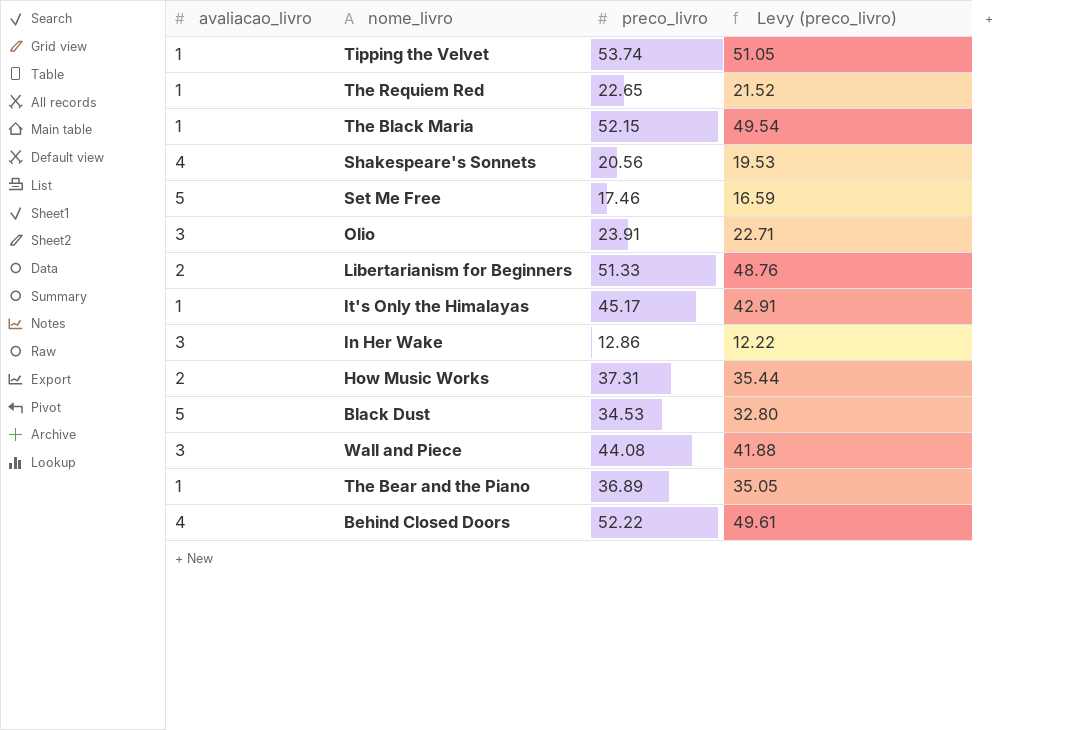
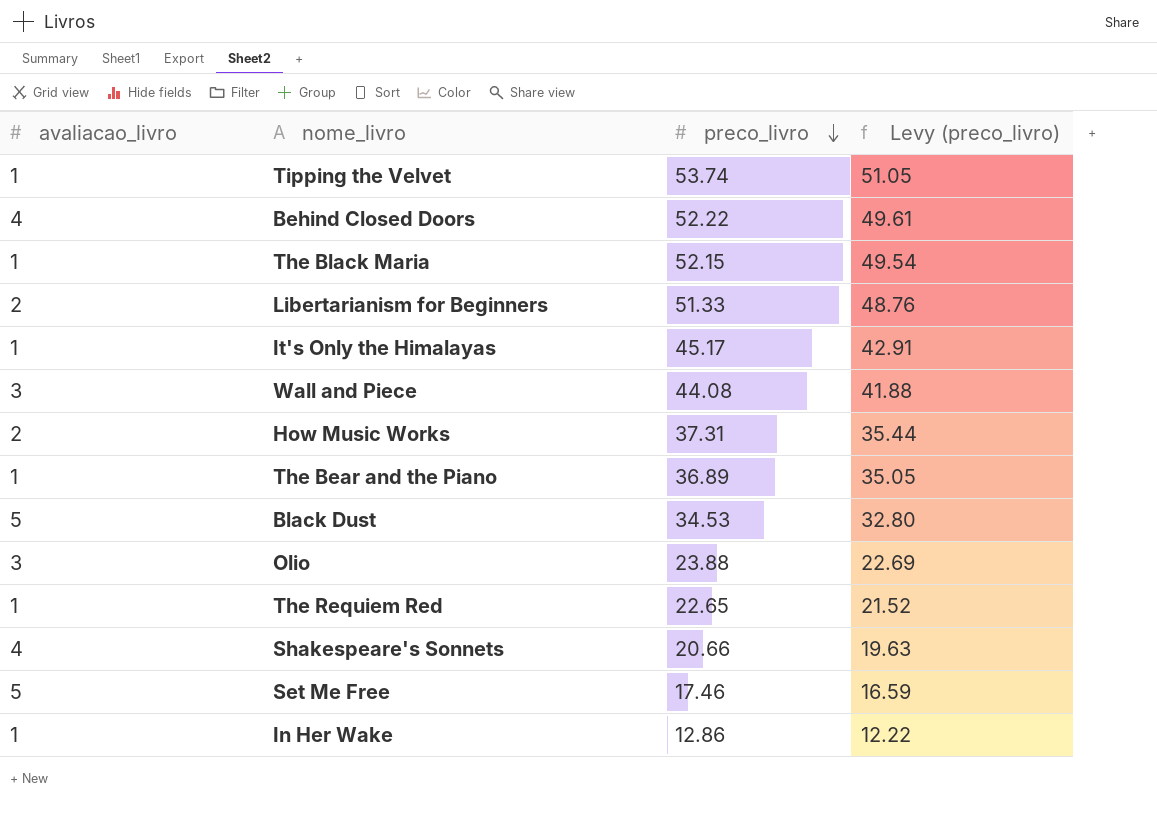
row order: none -> preco_livro descending
Olio | preco_livro: 23.91 -> 23.88
Olio | Levy (preco_livro): 22.71 -> 22.69
Shakespeare's Sonnets | preco_livro: 20.56 -> 20.66
Shakespeare's Sonnets | Levy (preco_livro): 19.53 -> 19.63
In Her Wake | avaliacao_livro: 3 -> 1

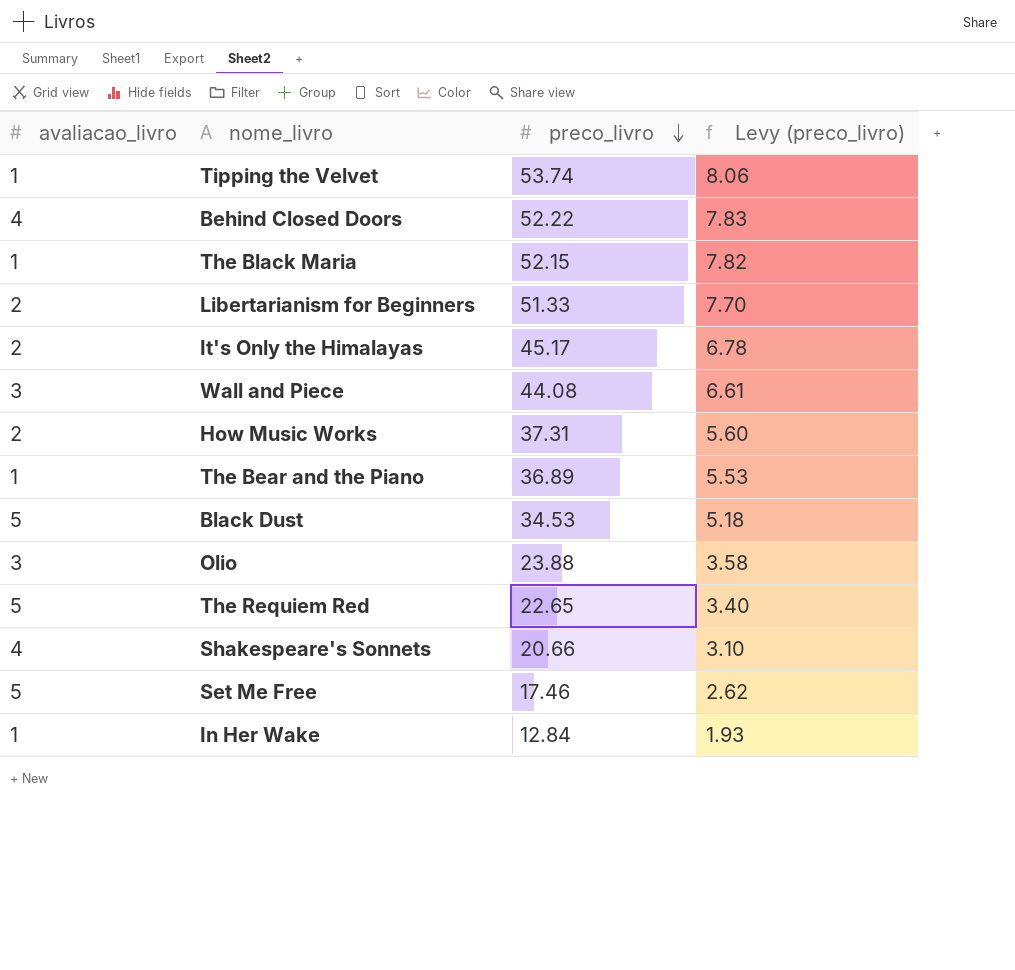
column Levy (preco_livro) | formula: [preco_livro] * 0.95 -> [preco_livro] * 0.15
It's Only the Himalayas | avaliacao_livro: 1 -> 2
The Requiem Red | avaliacao_livro: 1 -> 5
In Her Wake | preco_livro: 12.86 -> 12.84

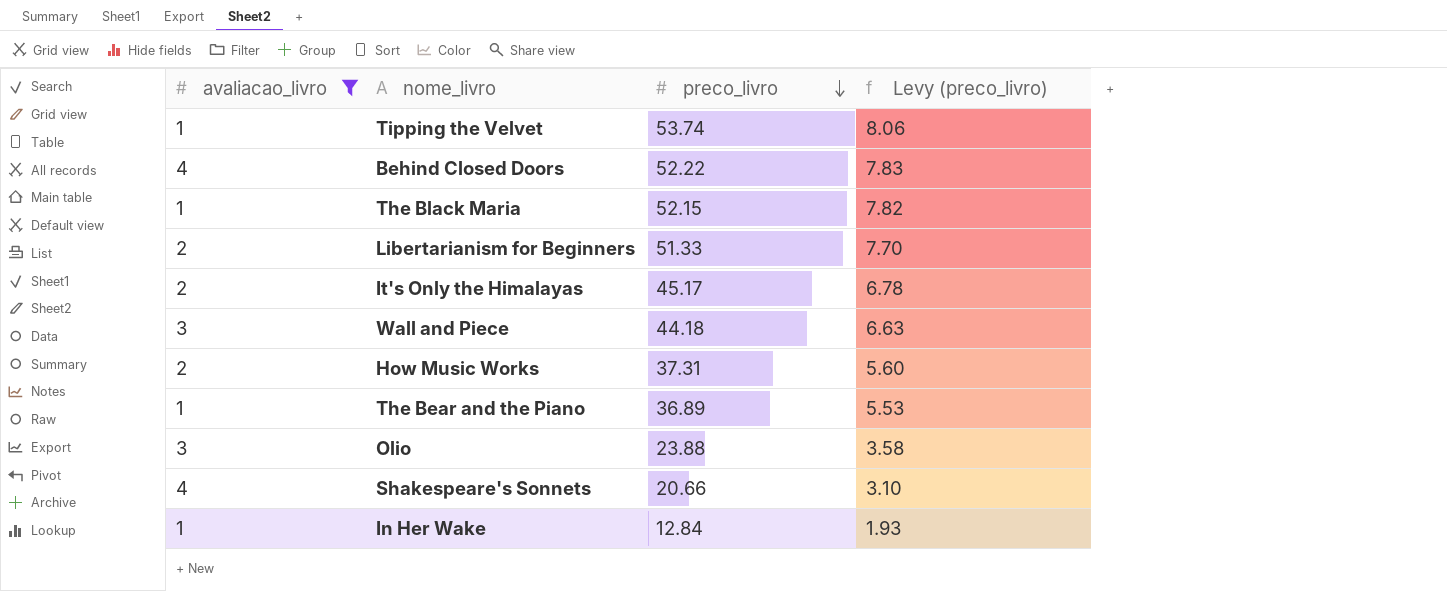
filter: none -> avaliacao_livro != 5
Wall and Piece | preco_livro: 44.08 -> 44.18
Wall and Piece | Levy (preco_livro): 6.61 -> 6.63

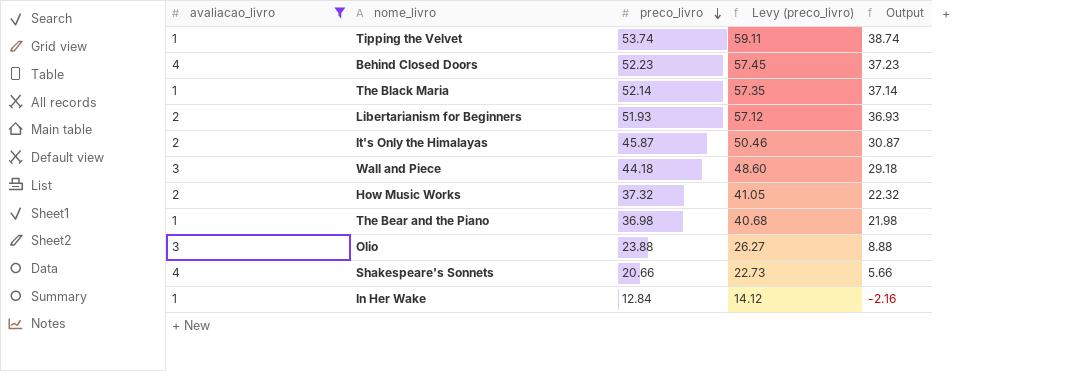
column Levy (preco_livro) | formula: [preco_livro] * 0.15 -> [preco_livro] * 1.1
column Output | formula: none -> [preco_livro] - 15
Behind Closed Doors | preco_livro: 52.22 -> 52.23
The Black Maria | preco_livro: 52.15 -> 52.14
Libertarianism for Beginners | preco_livro: 51.33 -> 51.93
It's Only the Himalayas | preco_livro: 45.17 -> 45.87
How Music Works | preco_livro: 37.31 -> 37.32
The Bear and the Piano | preco_livro: 36.89 -> 36.98

